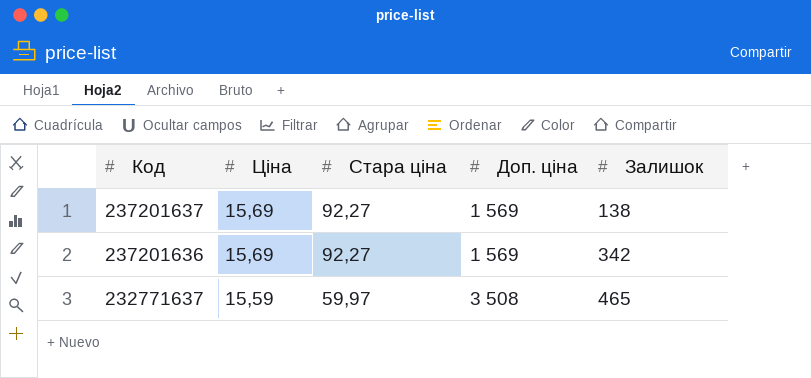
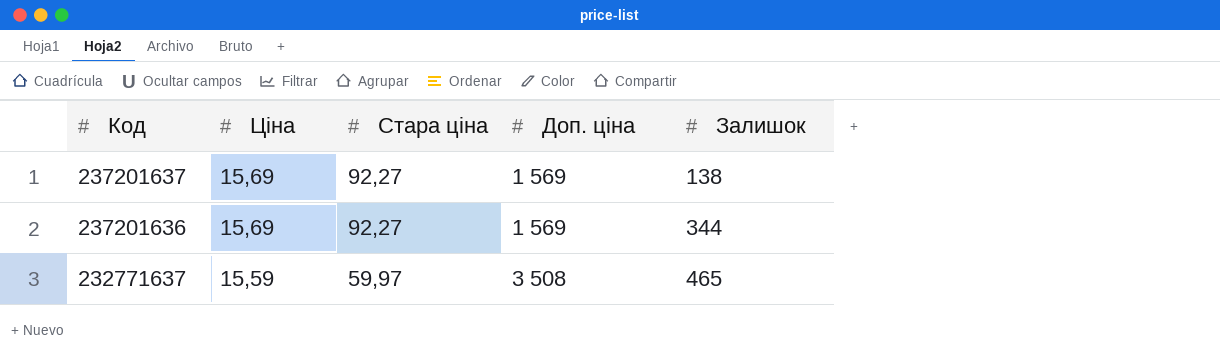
237201636 | Залишок: 342 -> 344

